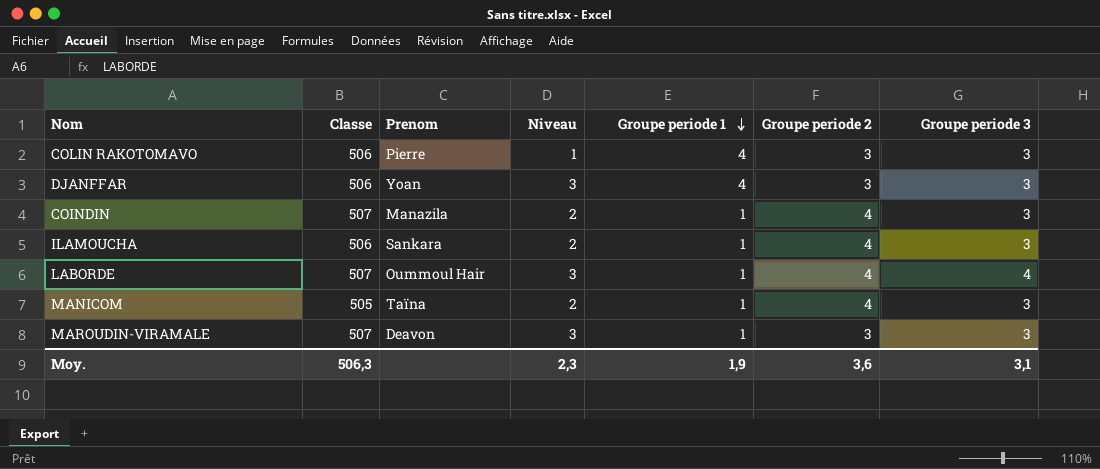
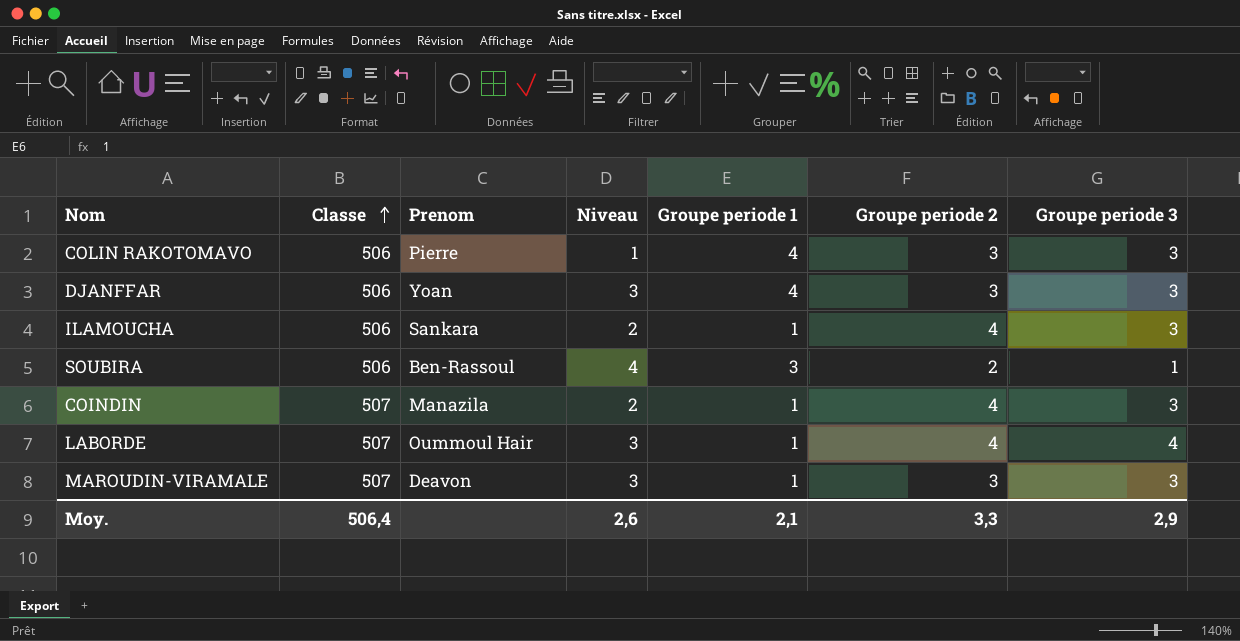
row order: Groupe periode 1 descending -> Classe ascending
row MANICOM: 505 | Taïna | 2 | 1 | 4 | 3 -> none
row SOUBIRA: none -> 506 | Ben-Rassoul | 4 | 3 | 2 | 1
Moy. | Classe: 506,3 -> 506,4
Moy. | Niveau: 2,3 -> 2,6
Moy. | Groupe periode 1: 1,9 -> 2,1
Moy. | Groupe periode 2: 3,6 -> 3,3
Moy. | Groupe periode 3: 3,1 -> 2,9

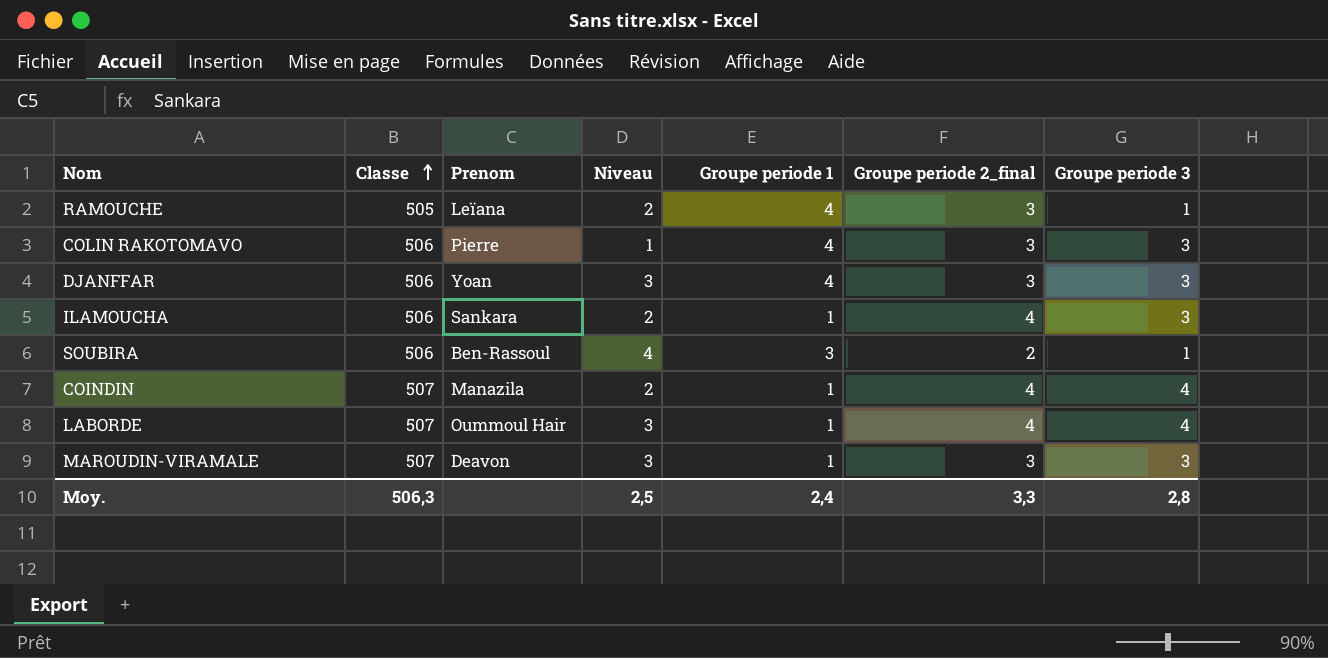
column name: Groupe periode 2 -> Groupe periode 2_final
row RAMOUCHE: none -> 505 | Leïana | 2 | 4 | 3 | 1
COINDIN | Groupe periode 3: 3 -> 4
Moy. | Classe: 506,4 -> 506,3
Moy. | Niveau: 2,6 -> 2,5
Moy. | Groupe periode 1: 2,1 -> 2,4
Moy. | Groupe periode 3: 2,9 -> 2,8

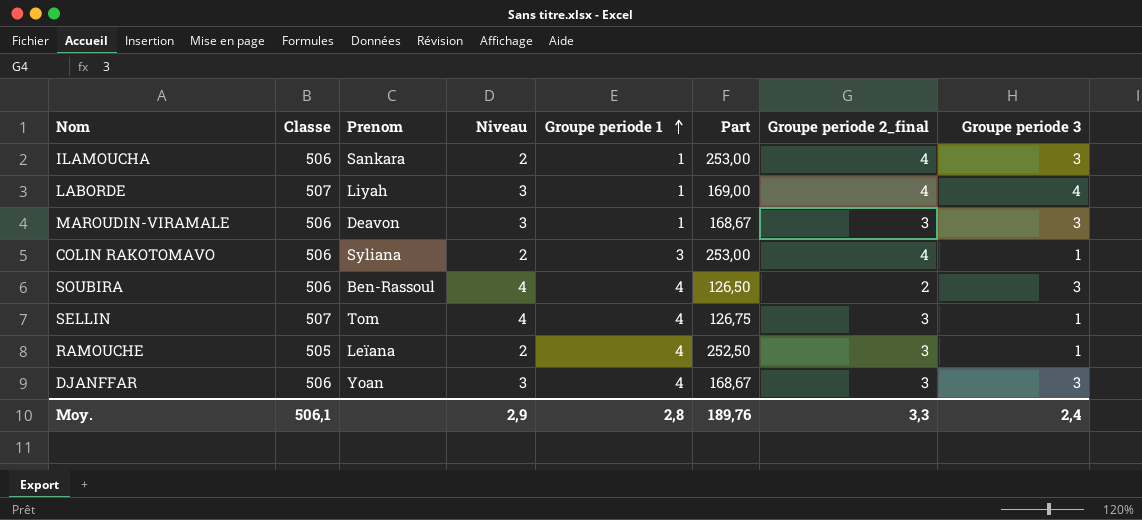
row order: Classe ascending -> Groupe periode 1 ascending
column Part | formula: none -> [Classe] / [Niveau]
row COINDIN: 507 | Manazila | 2 | 1 | 4 | 4 -> none
LABORDE | Prenom: Oummoul Hair -> Liyah
MAROUDIN-VIRAMALE | Classe: 507 -> 506
COLIN RAKOTOMAVO | Prenom: Pierre -> Syliana
COLIN RAKOTOMAVO | Niveau: 1 -> 2
COLIN RAKOTOMAVO | Groupe periode 1: 4 -> 3
COLIN RAKOTOMAVO | Groupe periode 2_final: 3 -> 4
COLIN RAKOTOMAVO | Groupe periode 3: 3 -> 1
SOUBIRA | Groupe periode 1: 3 -> 4
SOUBIRA | Groupe periode 3: 1 -> 3
row SELLIN: none -> 507 | Tom | 4 | 4 | 126,75 | 3 | 1
Moy. | Classe: 506,3 -> 506,1
Moy. | Niveau: 2,5 -> 2,9
Moy. | Groupe periode 1: 2,4 -> 2,8
Moy. | Groupe periode 3: 2,8 -> 2,4

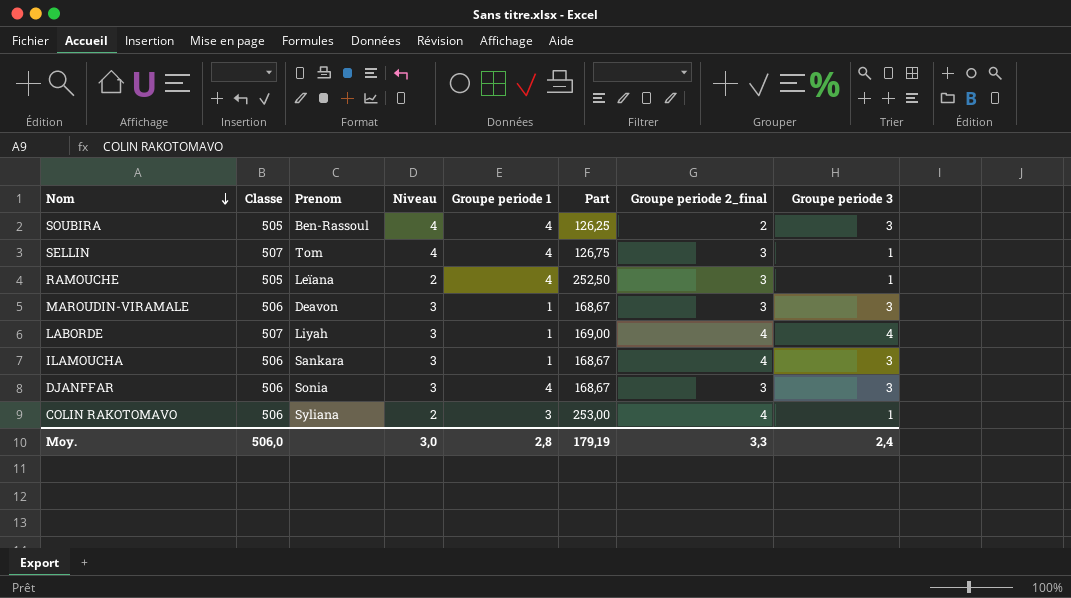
row order: Groupe periode 1 ascending -> Nom descending
SOUBIRA | Classe: 506 -> 505
SOUBIRA | Part: 126,50 -> 126,25
ILAMOUCHA | Niveau: 2 -> 3
ILAMOUCHA | Part: 253,00 -> 168,67
DJANFFAR | Prenom: Yoan -> Sonia
Moy. | Classe: 506,1 -> 506,0
Moy. | Niveau: 2,9 -> 3,0
Moy. | Part: 189,76 -> 179,19

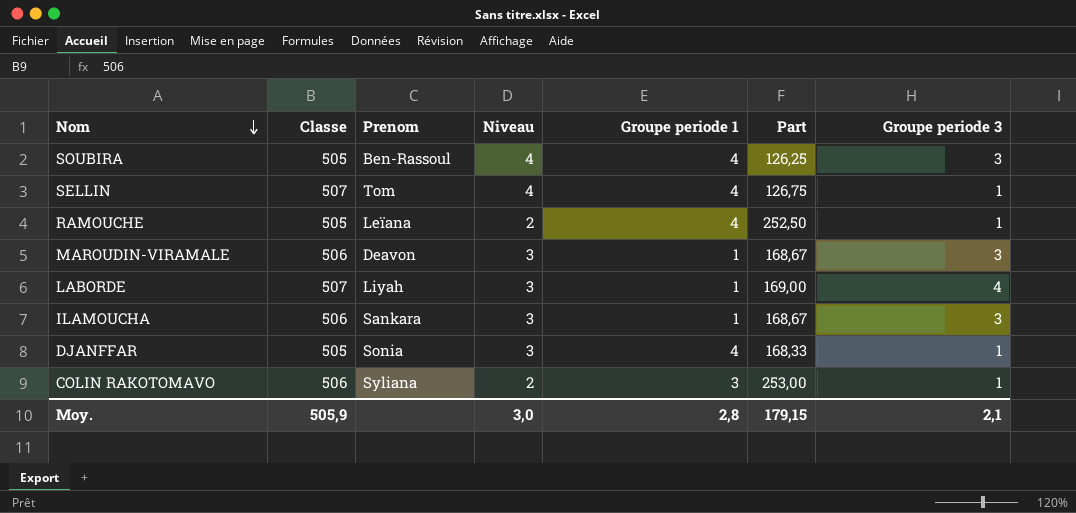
column Groupe periode 2_final | position: 7 -> none
DJANFFAR | Classe: 506 -> 505
DJANFFAR | Part: 168,67 -> 168,33
DJANFFAR | Groupe periode 3: 3 -> 1
Moy. | Classe: 506,0 -> 505,9
Moy. | Part: 179,19 -> 179,15
Moy. | Groupe periode 3: 2,4 -> 2,1

